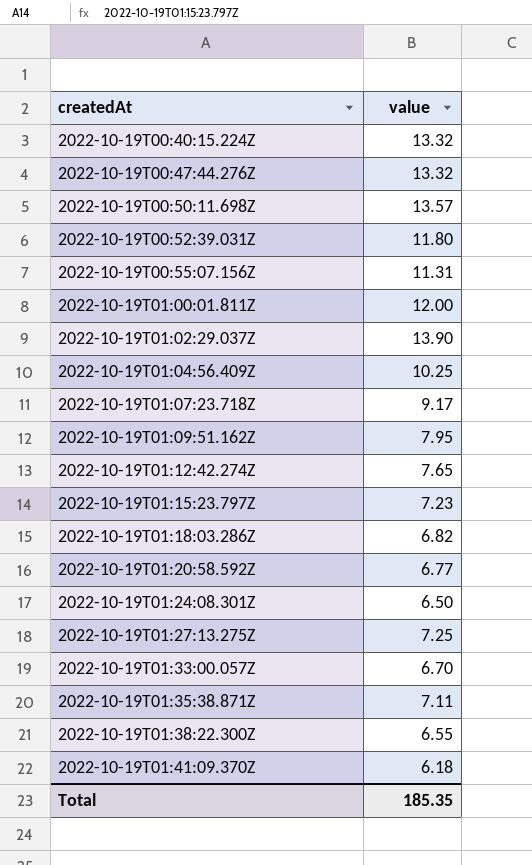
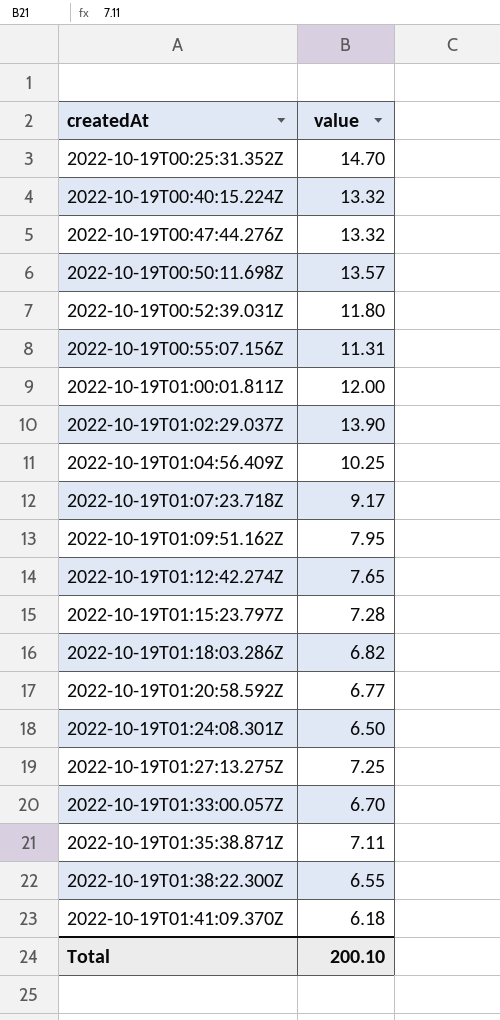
row 2022-10-19T00:25:31.352Z: none -> 14.70
2022-10-19T01:15:23.797Z | value: 7.23 -> 7.28
Total | value: 185.35 -> 200.10

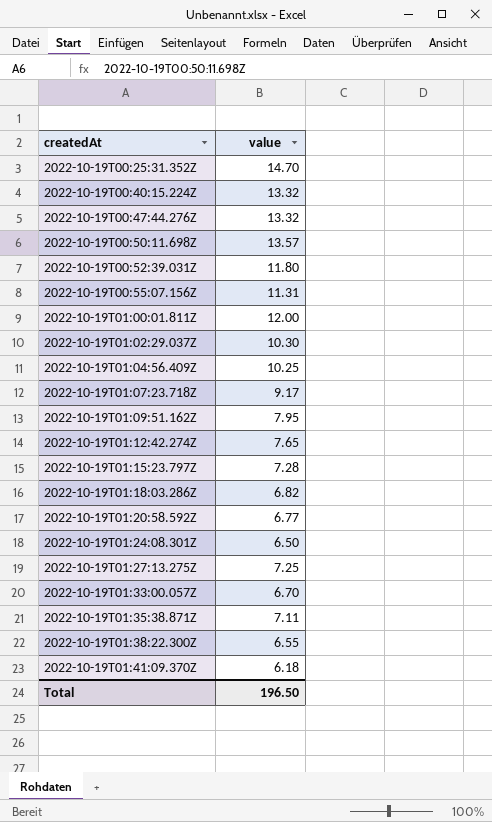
2022-10-19T01:02:29.037Z | value: 13.90 -> 10.30
Total | value: 200.10 -> 196.50

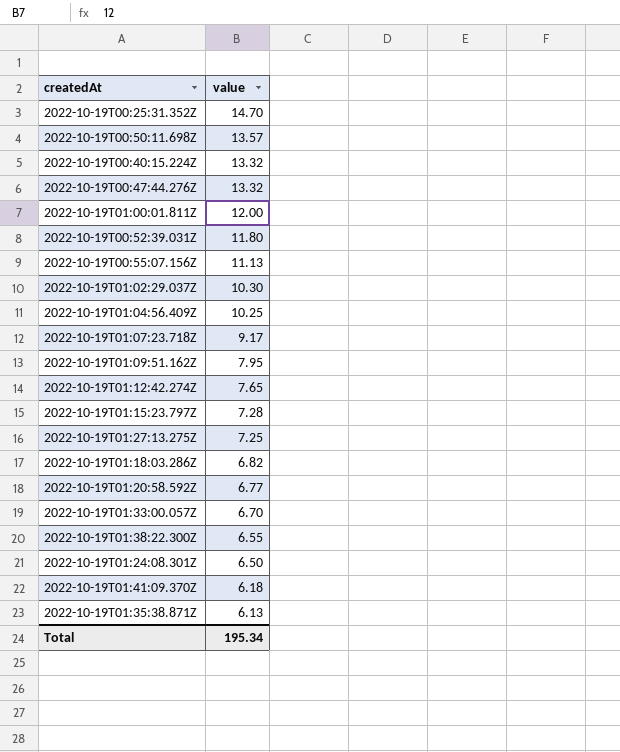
row order: createdAt ascending -> value descending
2022-10-19T00:55:07.156Z | value: 11.31 -> 11.13
2022-10-19T01:35:38.871Z | value: 7.11 -> 6.13
Total | value: 196.50 -> 195.34

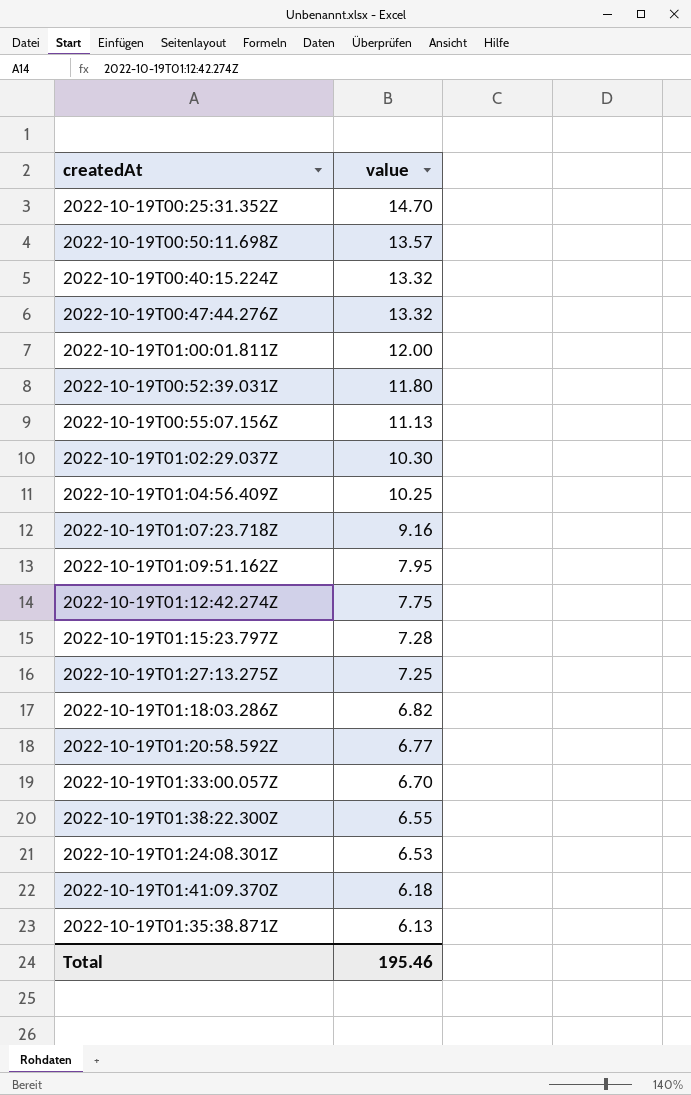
2022-10-19T01:07:23.718Z | value: 9.17 -> 9.16
2022-10-19T01:12:42.274Z | value: 7.65 -> 7.75
2022-10-19T01:24:08.301Z | value: 6.50 -> 6.53
Total | value: 195.34 -> 195.46

